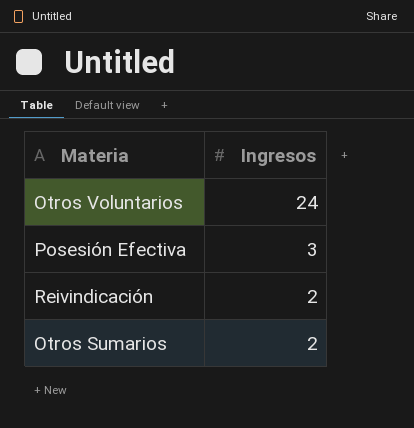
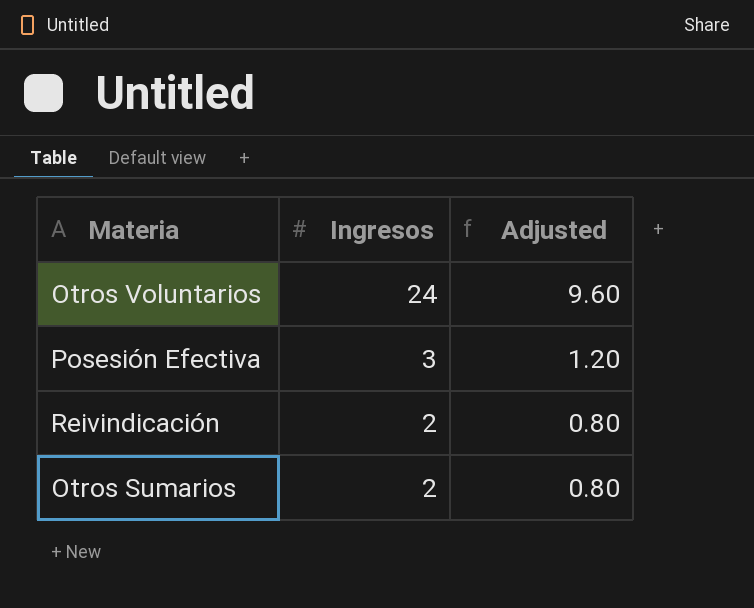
column Adjusted | formula: none -> [Ingresos] * 0.4

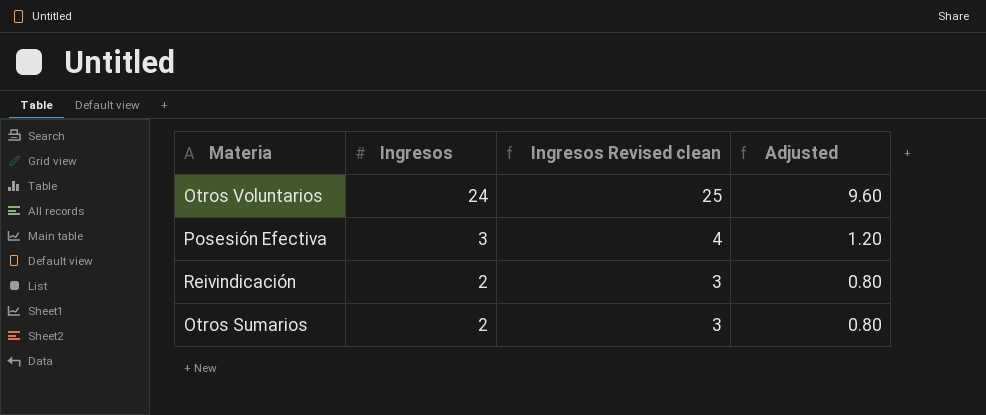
column Ingresos Revised clean | formula: none -> [Ingresos] + 1

